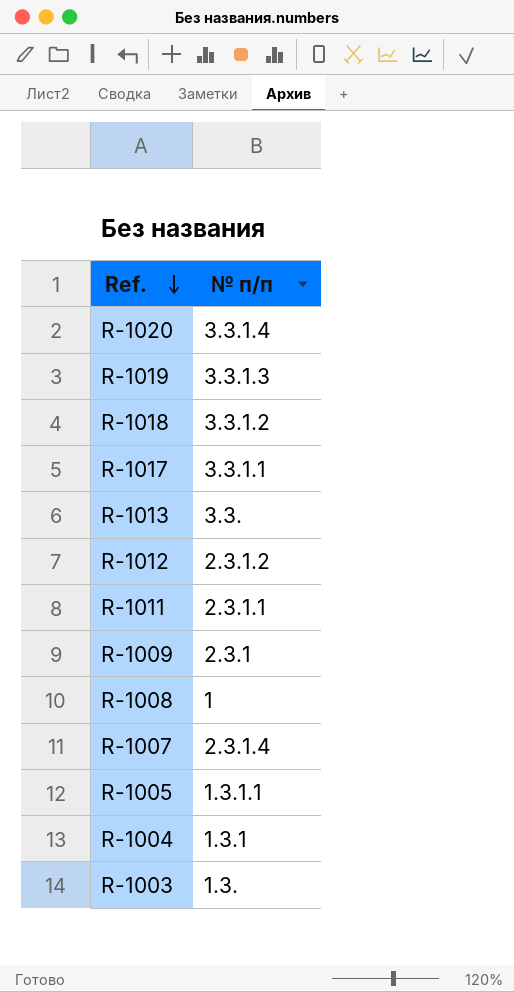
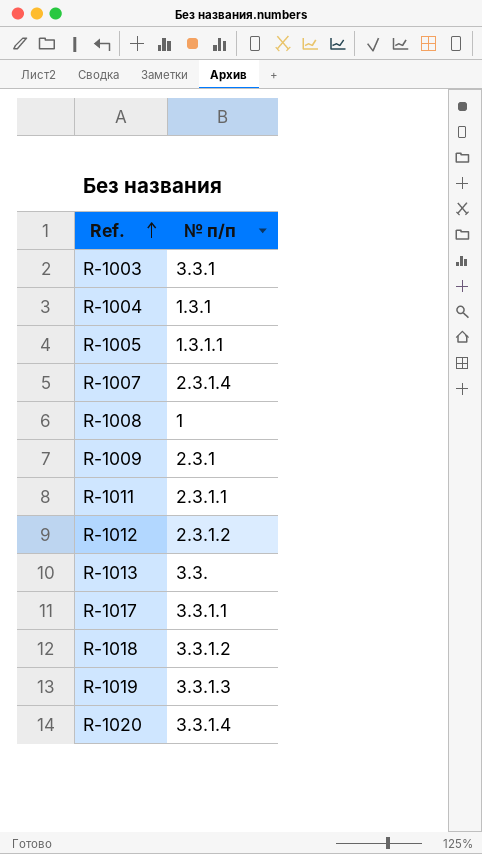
row order: Ref. descending -> Ref. ascending
R-1003 | № п/п: 1.3. -> 3.3.1

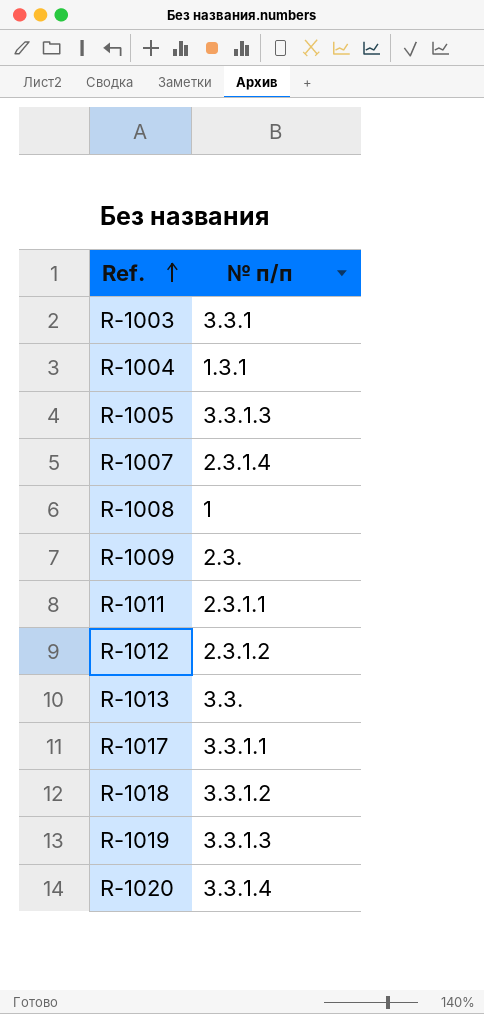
R-1005 | № п/п: 1.3.1.1 -> 3.3.1.3
R-1009 | № п/п: 2.3.1 -> 2.3.

